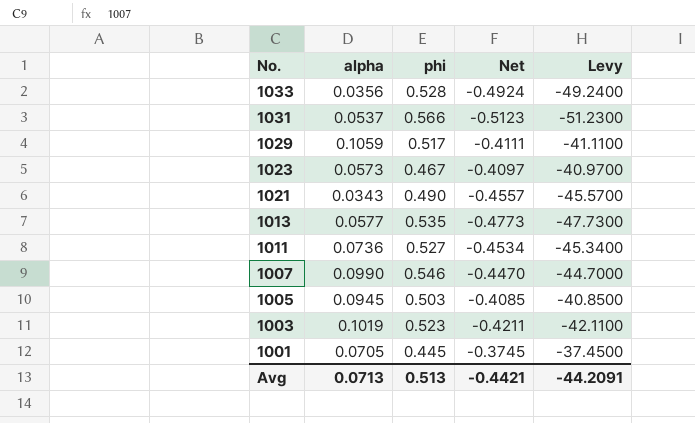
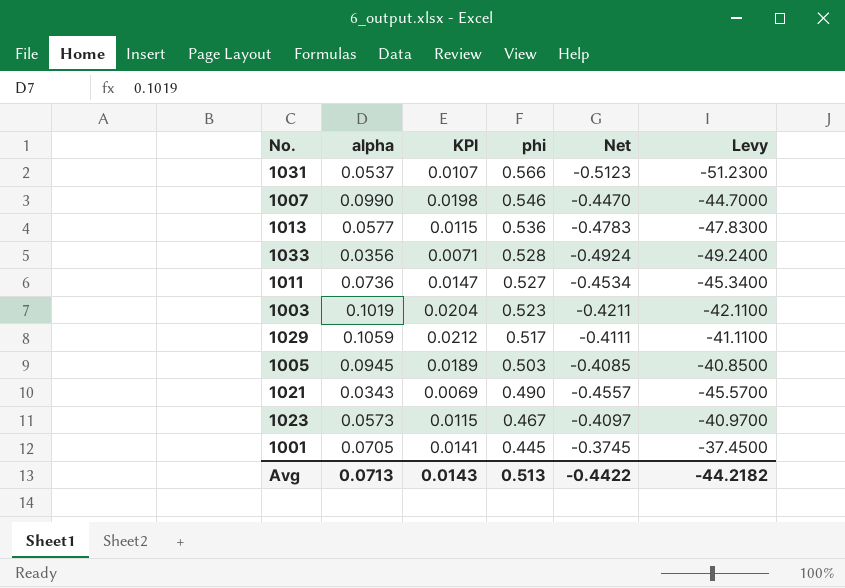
row order: No. descending -> phi descending
column KPI | formula: none -> [alpha] * 0.2
1013 | phi: 0.535 -> 0.536
1013 | Net: -0.4773 -> -0.4783
1013 | Levy: -47.7300 -> -47.8300
Avg | Net: -0.4421 -> -0.4422
Avg | Levy: -44.2091 -> -44.2182

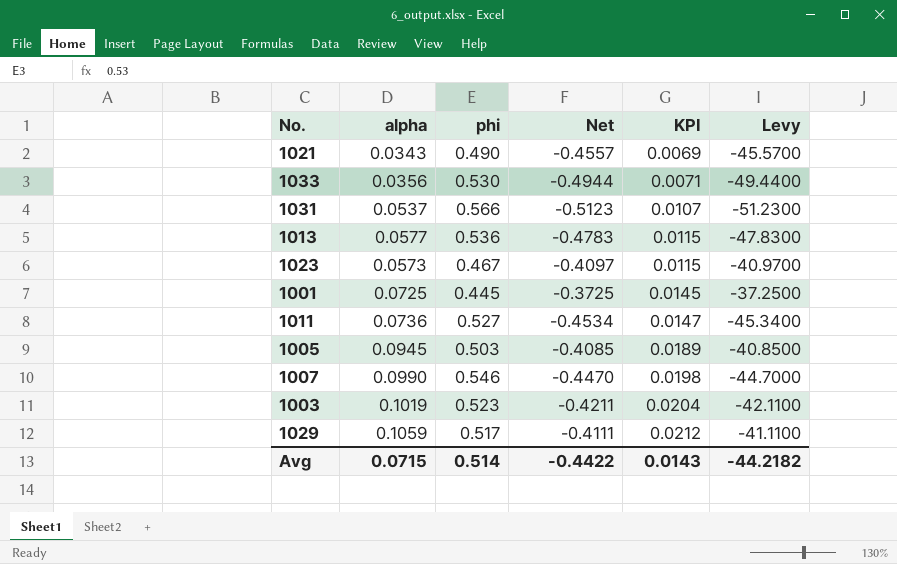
row order: phi descending -> KPI ascending
column KPI | position: 3 -> 5
1033 | phi: 0.528 -> 0.530
1033 | Net: -0.4924 -> -0.4944
1033 | Levy: -49.2400 -> -49.4400
1001 | alpha: 0.0705 -> 0.0725
1001 | Net: -0.3745 -> -0.3725
1001 | KPI: 0.0141 -> 0.0145
1001 | Levy: -37.4500 -> -37.2500
Avg | alpha: 0.0713 -> 0.0715
Avg | phi: 0.513 -> 0.514

